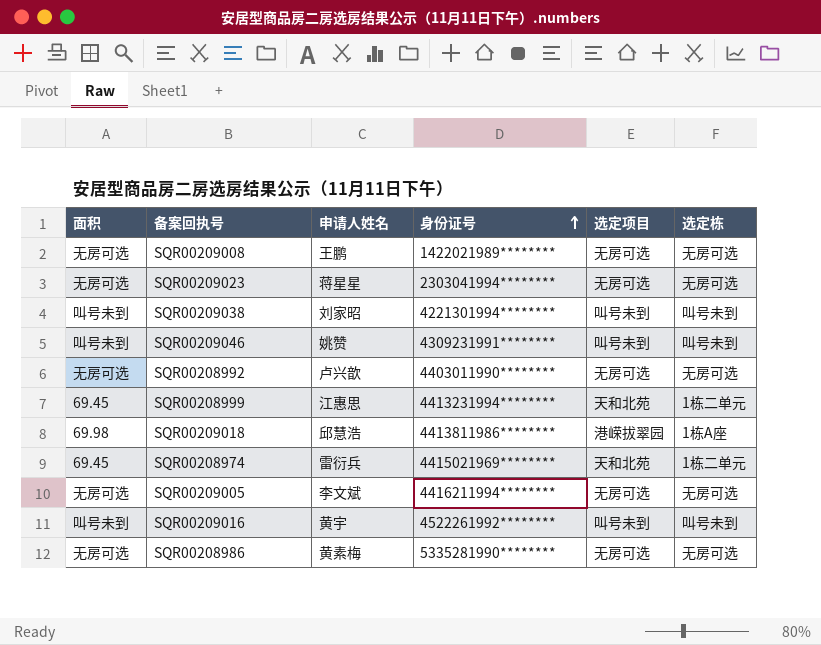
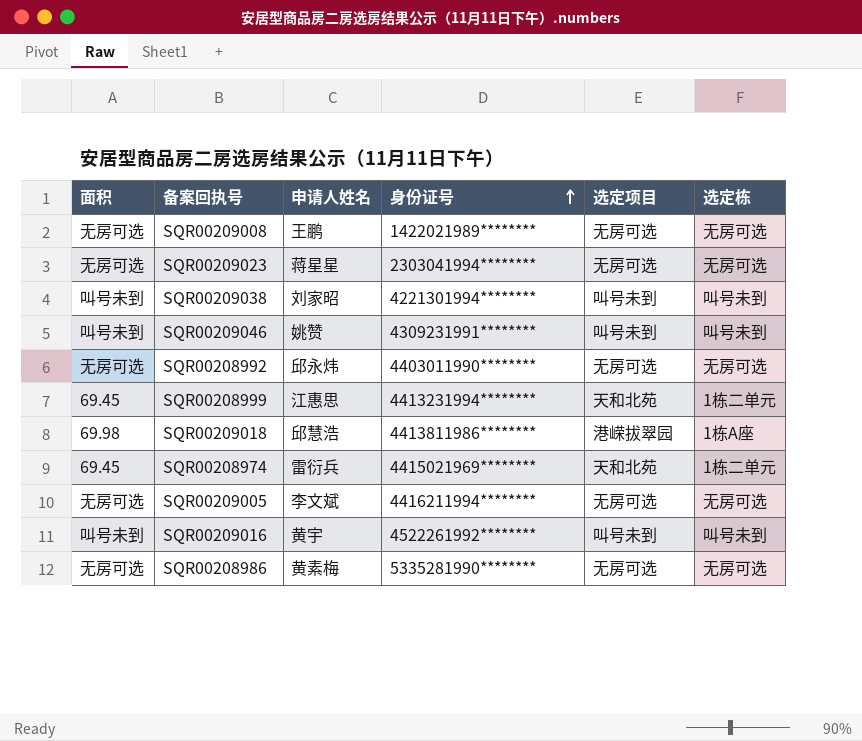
SQR00208992 | 申请人姓名: 卢兴歆 -> 邱永炜

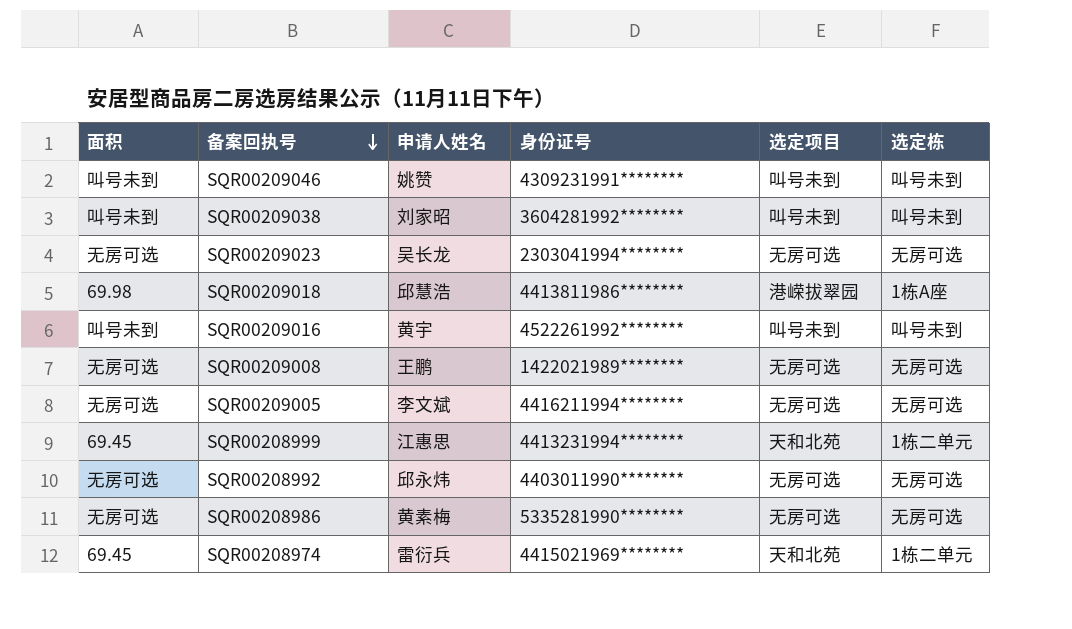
row order: 身份证号 ascending -> 备案回执号 descending
SQR00209038 | 身份证号: 4221301994******** -> 3604281992********
SQR00209023 | 申请人姓名: 蒋星星 -> 吴长龙

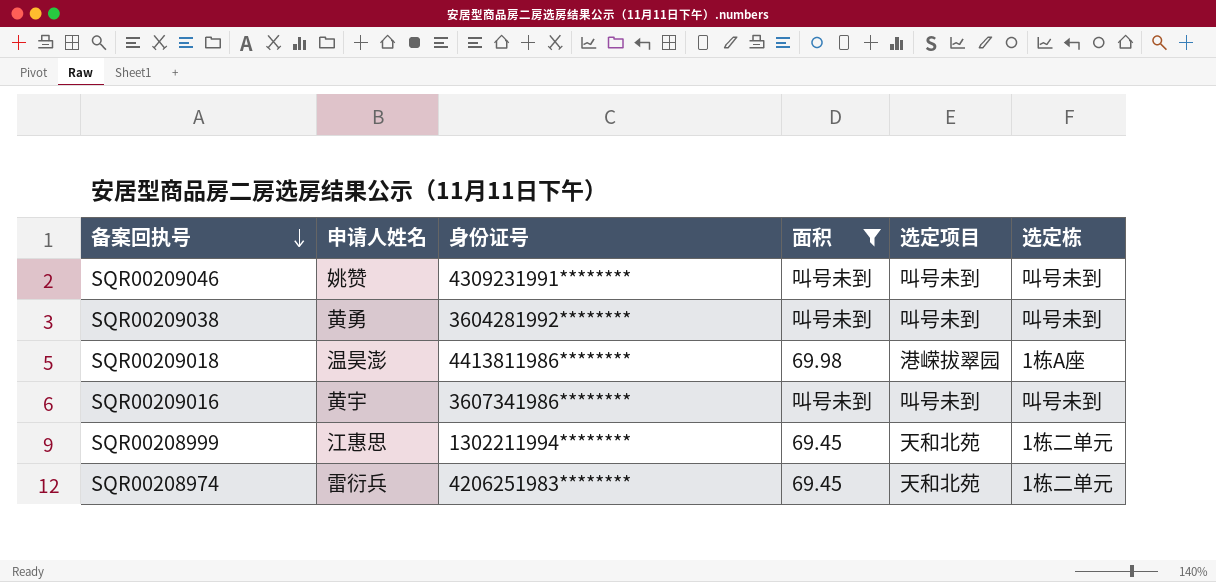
filter: none -> 面积 != 无房可选
column 面积 | position: 1 -> 4
SQR00209038 | 申请人姓名: 刘家昭 -> 黄勇
SQR00209018 | 申请人姓名: 邱慧浩 -> 温昊澎
SQR00209016 | 身份证号: 4522261992******** -> 3607341986********
SQR00208999 | 身份证号: 4413231994******** -> 1302211994********
SQR00208974 | 身份证号: 4415021969******** -> 4206251983********

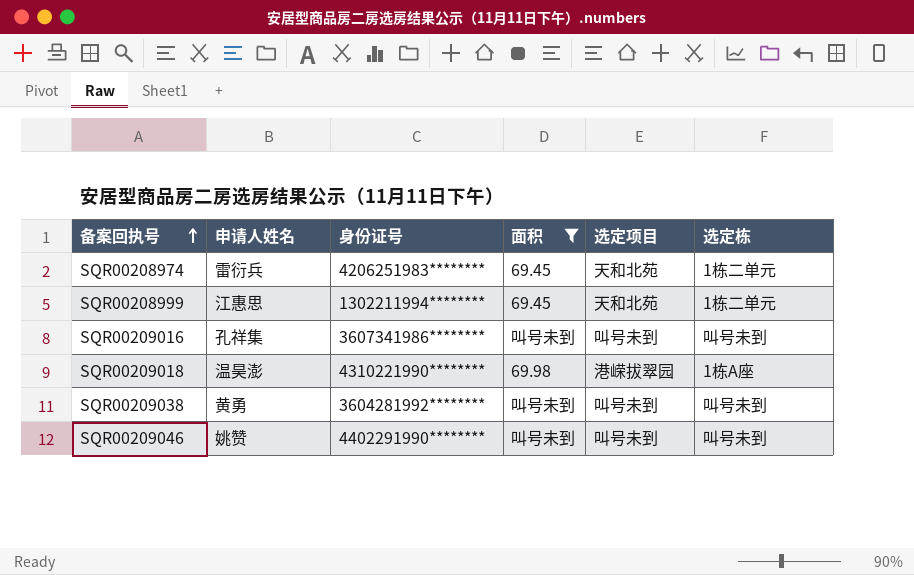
row order: 备案回执号 descending -> 备案回执号 ascending
SQR00209016 | 申请人姓名: 黄宇 -> 孔祥集
SQR00209018 | 身份证号: 4413811986******** -> 4310221990********
SQR00209046 | 身份证号: 4309231991******** -> 4402291990********

